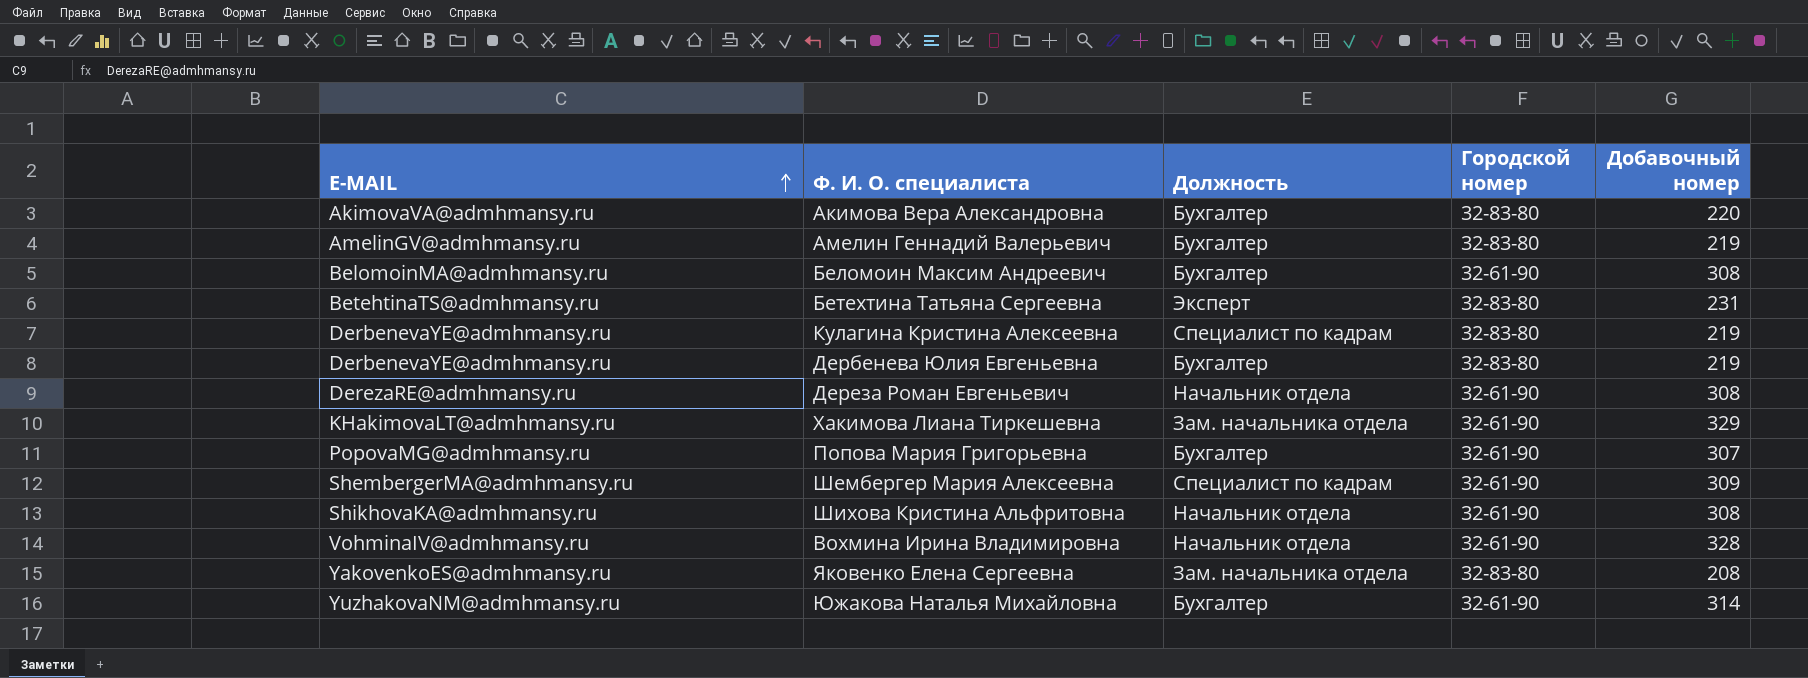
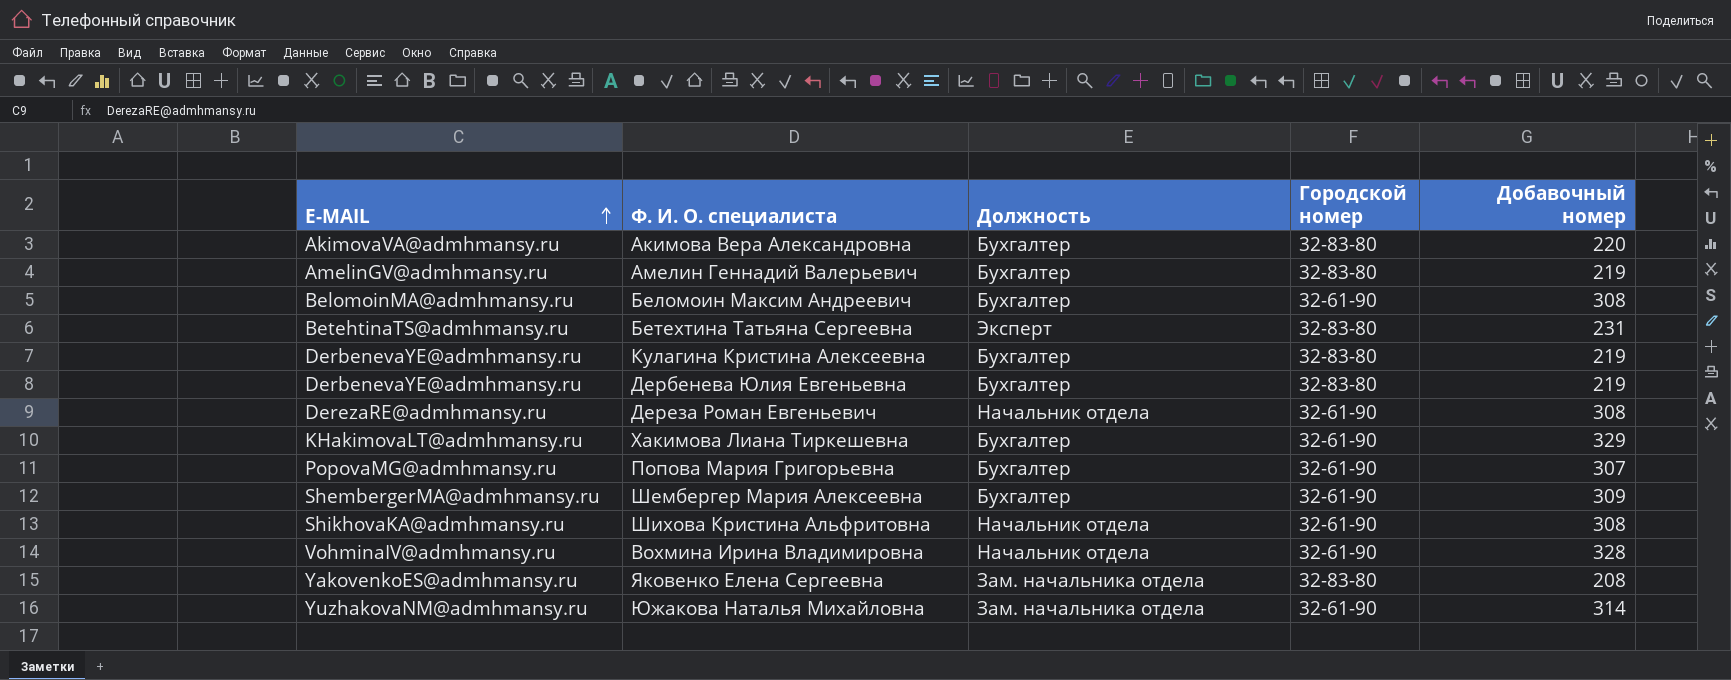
Кулагина Кристина Алексеевна | Должность: Специалист по кадрам -> Бухгалтер
Хакимова Лиана Тиркешевна | Должность: Зам. начальника отдела -> Бухгалтер
Шембергер Мария Алексеевна | Должность: Специалист по кадрам -> Бухгалтер
Южакова Наталья Михайловна | Должность: Бухгалтер -> Зам. начальника отдела

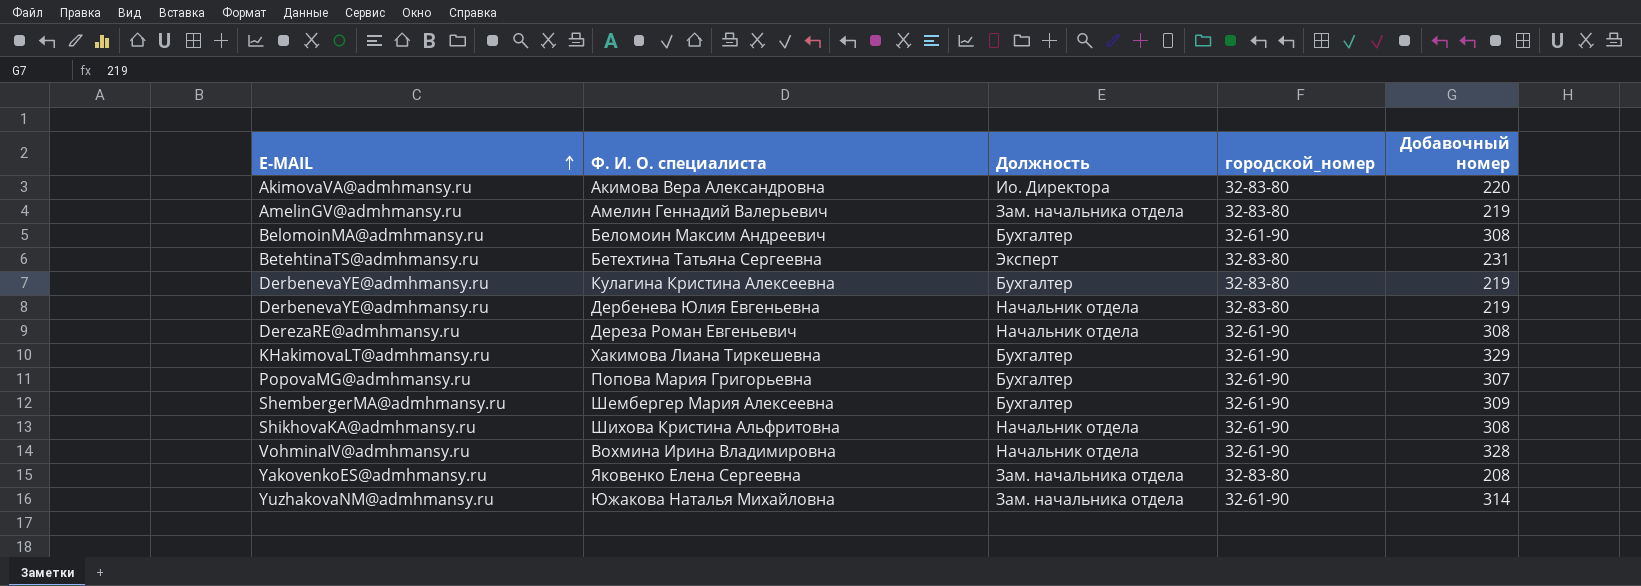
column name: Городской номер -> городской_номер
Акимова Вера Александровна | Должность: Бухгалтер -> Ио. Директора
Амелин Геннадий Валерьевич | Должность: Бухгалтер -> Зам. начальника отдела
Дербенева Юлия Евгеньевна | Должность: Бухгалтер -> Начальник отдела

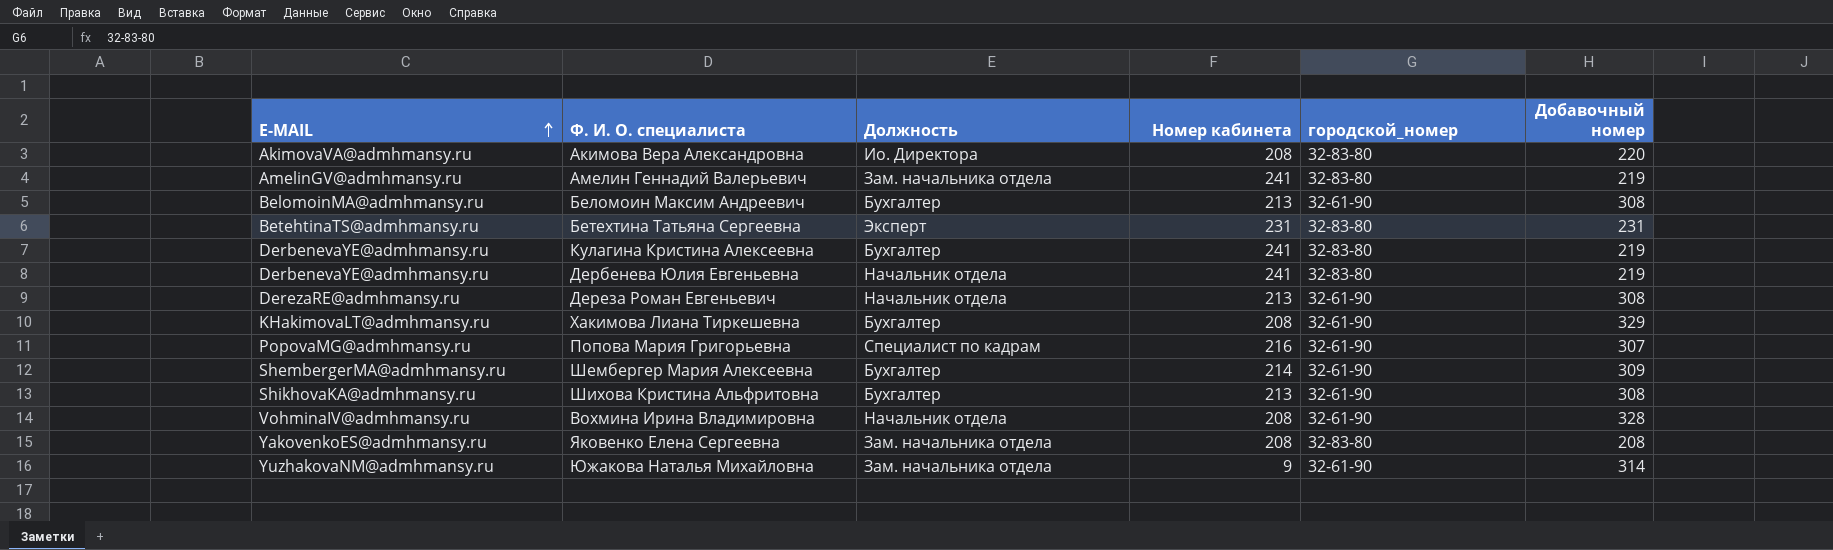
column Номер кабинета | position: none -> 4
Попова Мария Григорьевна | Должность: Бухгалтер -> Специалист по кадрам
Шихова Кристина Альфритовна | Должность: Начальник отдела -> Бухгалтер

